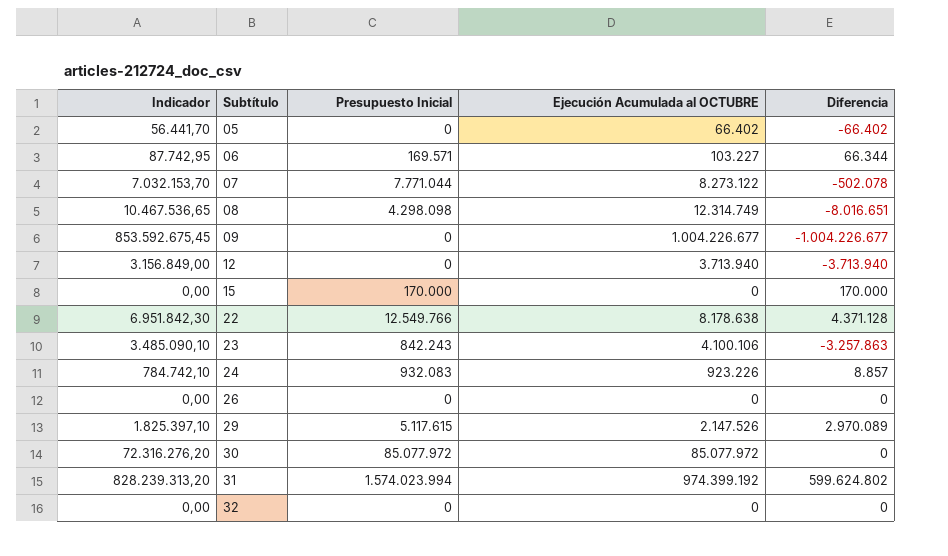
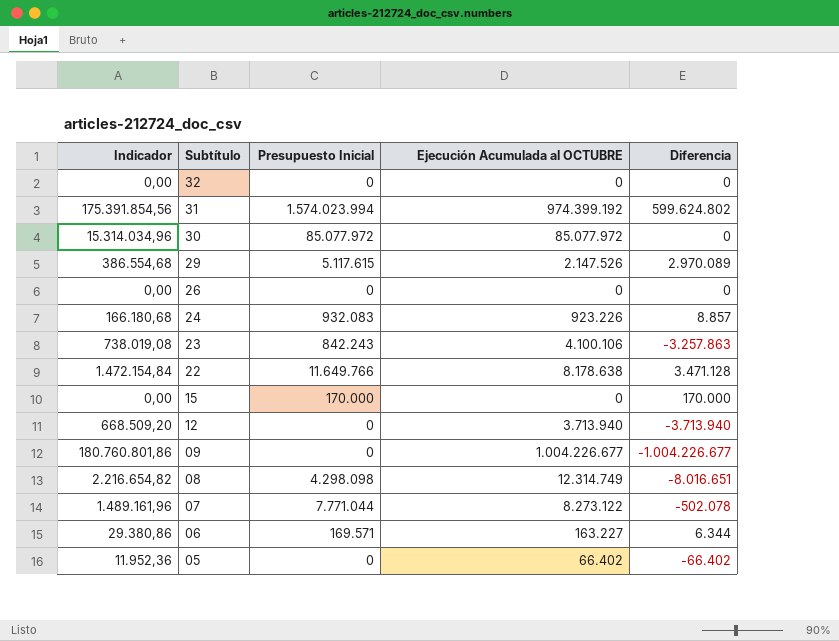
row order: Subtítulo ascending -> Subtítulo descending
column Indicador | formula: [Ejecución Acumulada al OCTUBRE] * 0,85 -> [Ejecución Acumulada al OCTUBRE] * 0,18
22 | Presupuesto Inicial: 12.549.766 -> 11.649.766
22 | Diferencia: 4.371.128 -> 3.471.128
06 | Ejecución Acumulada al OCTUBRE: 103.227 -> 163.227
06 | Diferencia: 66.344 -> 6.344

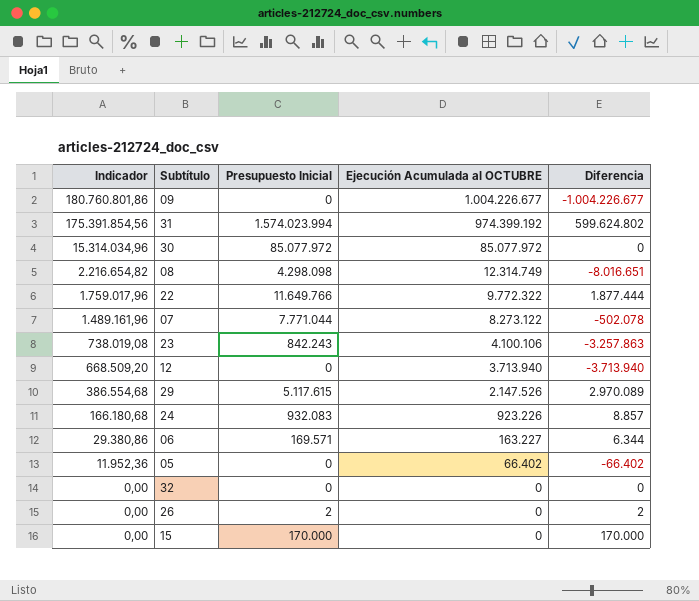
row order: Subtítulo descending -> Indicador descending
22 | Indicador: 1.472.154,84 -> 1.759.017,96
22 | Ejecución Acumulada al OCTUBRE: 8.178.638 -> 9.772.322
22 | Diferencia: 3.471.128 -> 1.877.444
26 | Presupuesto Inicial: 0 -> 2
26 | Diferencia: 0 -> 2

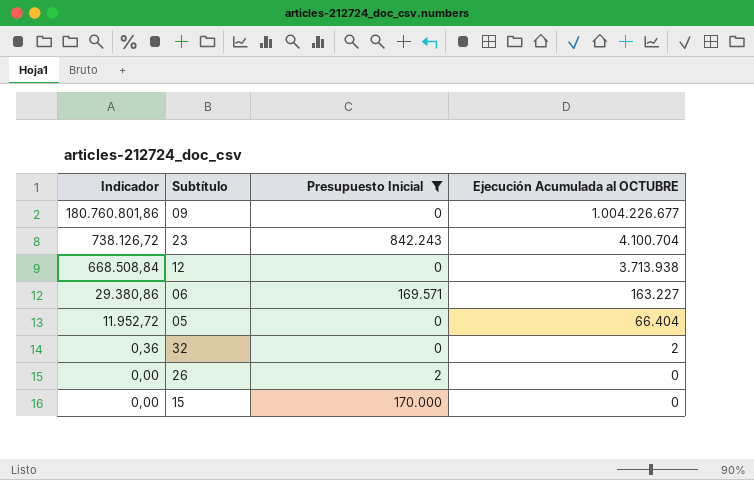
filter: none -> Presupuesto Inicial <= 842.243
column Diferencia | formula: [Presupuesto Inicial] - [Ejecución Acumulada al OCTUBRE] -> none
23 | Indicador: 738.019,08 -> 738.126,72
23 | Ejecución Acumulada al OCTUBRE: 4.100.106 -> 4.100.704
12 | Indicador: 668.509,20 -> 668.508,84
12 | Ejecución Acumulada al OCTUBRE: 3.713.940 -> 3.713.938
05 | Indicador: 11.952,36 -> 11.952,72
05 | Ejecución Acumulada al OCTUBRE: 66.402 -> 66.404
32 | Indicador: 0,00 -> 0,36
32 | Ejecución Acumulada al OCTUBRE: 0 -> 2

